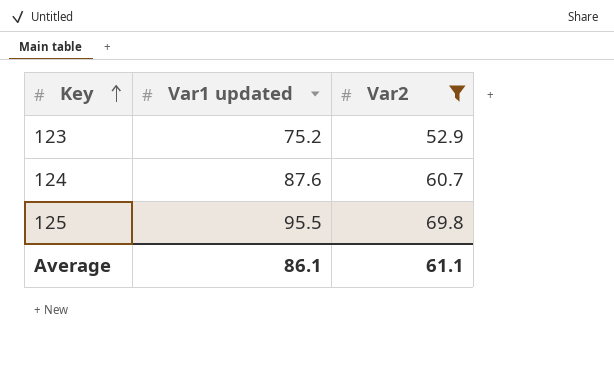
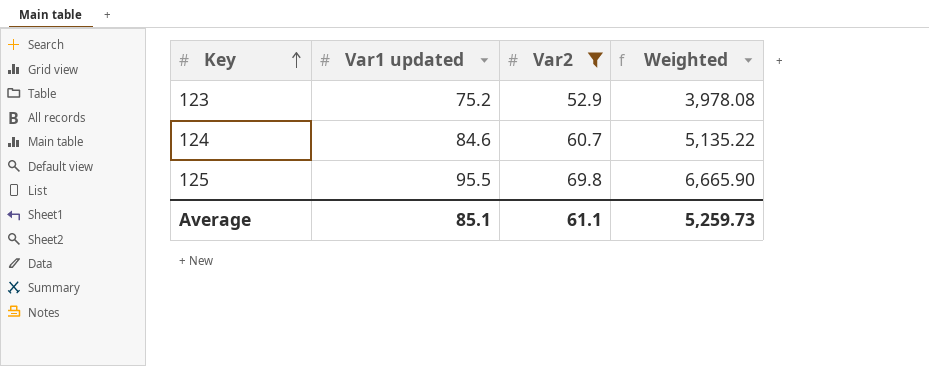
column Weighted | formula: none -> [Var1 updated] * [Var2]
124 | Var1 updated: 87.6 -> 84.6
Average | Var1 updated: 86.1 -> 85.1

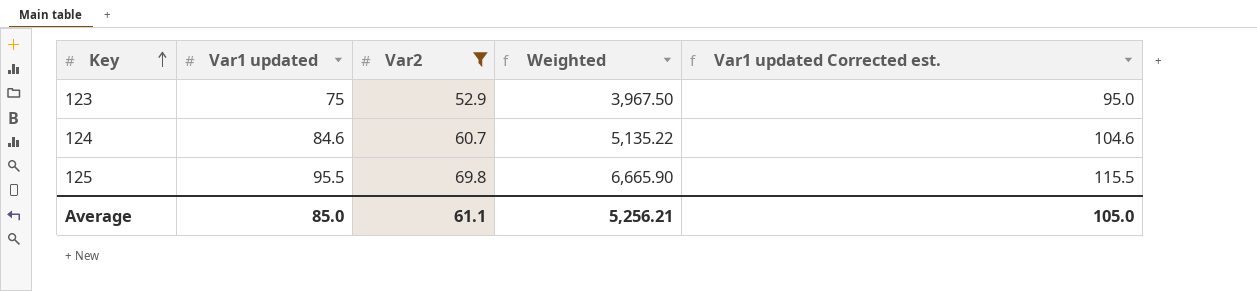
column Var1 updated Corrected est. | formula: none -> [Var1 updated] + 20
123 | Var1 updated: 75.2 -> 75
123 | Weighted: 3,978.08 -> 3,967.50
Average | Var1 updated: 85.1 -> 85.0
Average | Weighted: 5,259.73 -> 5,256.21

